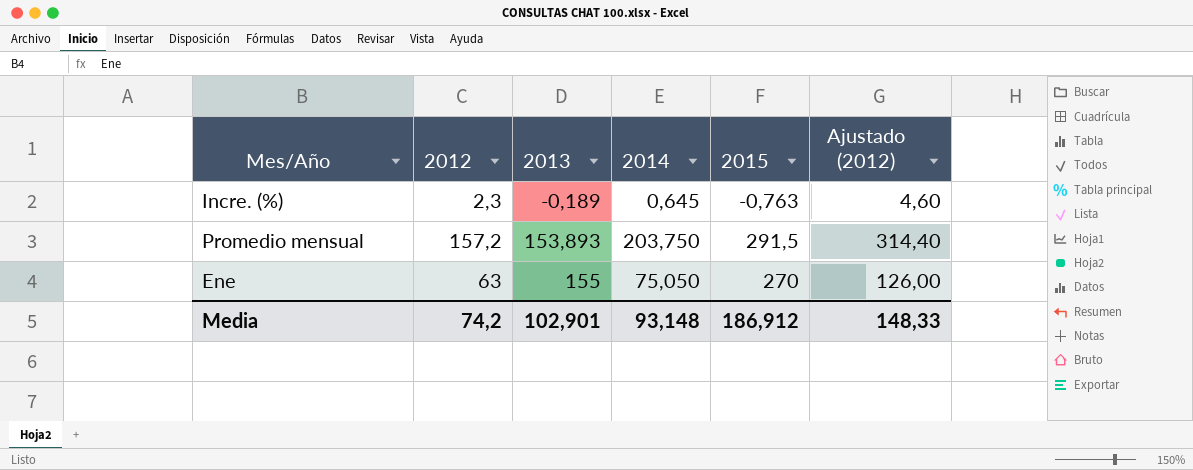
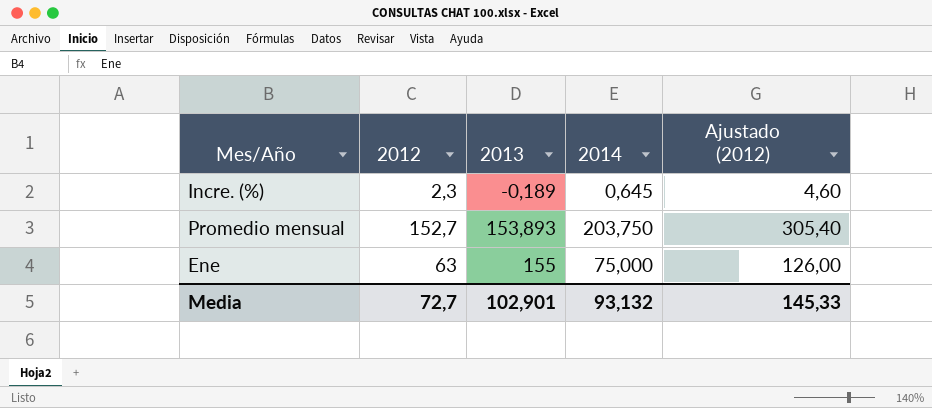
column 2015 | position: 5 -> none
Promedio mensual | 2012: 157,2 -> 152,7
Promedio mensual | Ajustado (2012): 314,40 -> 305,40
Ene | 2014: 75,050 -> 75,000
Media | 2012: 74,2 -> 72,7
Media | 2014: 93,148 -> 93,132
Media | Ajustado (2012): 148,33 -> 145,33

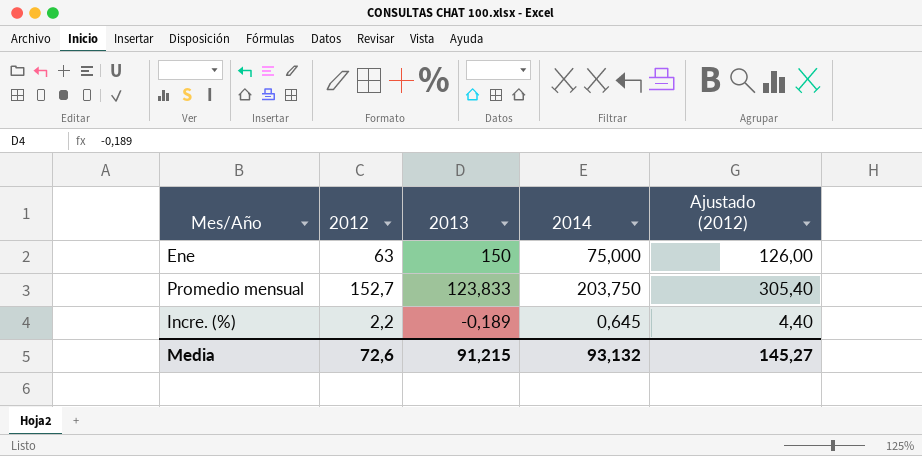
row order: 2013 ascending -> 2013 descending
Ene | 2013: 155 -> 150
Promedio mensual | 2013: 153,893 -> 123,833
Incre. (%) | 2012: 2,3 -> 2,2
Incre. (%) | Ajustado (2012): 4,60 -> 4,40
Media | 2012: 72,7 -> 72,6
Media | 2013: 102,901 -> 91,215
Media | Ajustado (2012): 145,33 -> 145,27

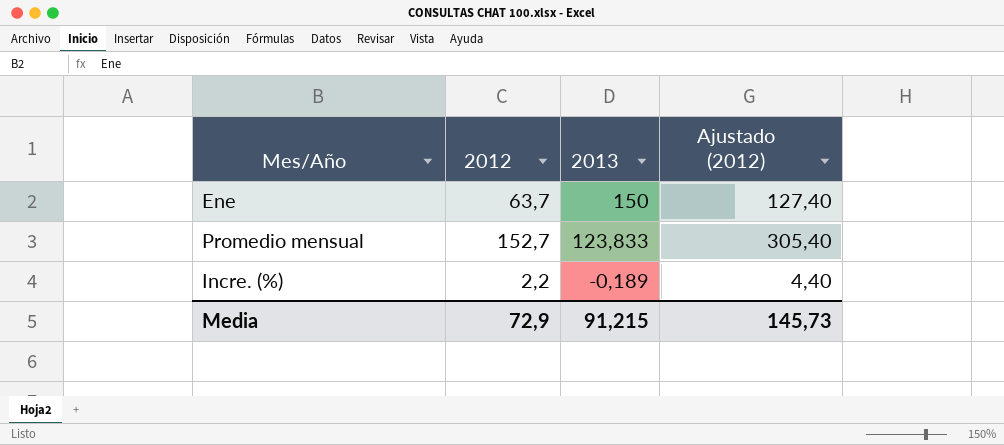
column 2014 | position: 4 -> none
Ene | 2012: 63 -> 63,7
Ene | Ajustado (2012): 126,00 -> 127,40
Media | 2012: 72,6 -> 72,9
Media | Ajustado (2012): 145,27 -> 145,73

